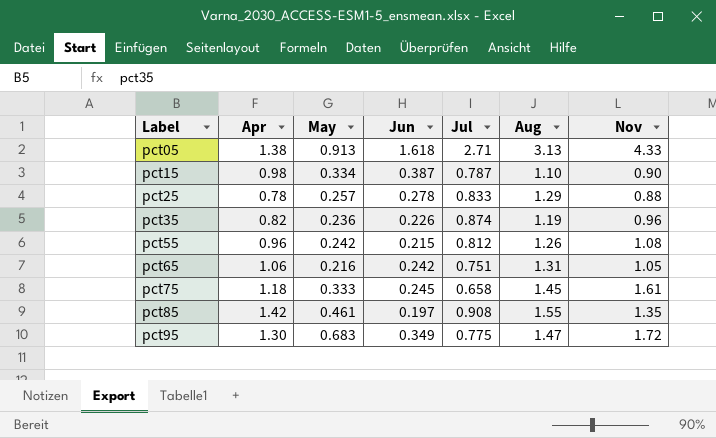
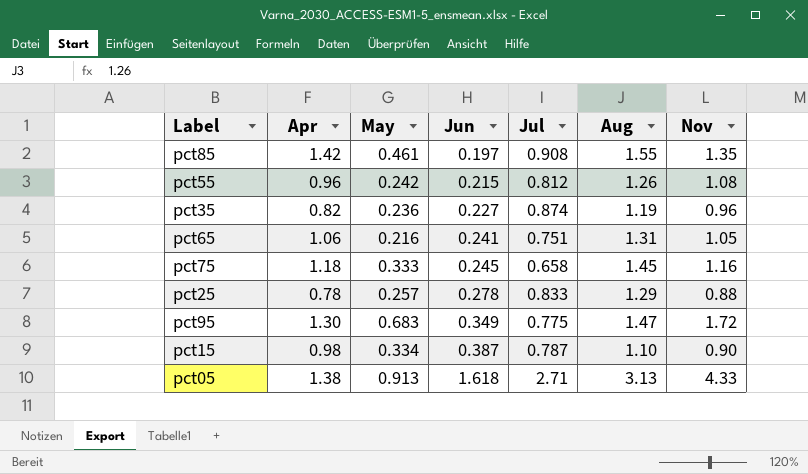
row order: Label ascending -> Jun ascending
pct35 | Jun: 0.226 -> 0.227
pct65 | Jun: 0.242 -> 0.241
pct75 | Nov: 1.61 -> 1.16

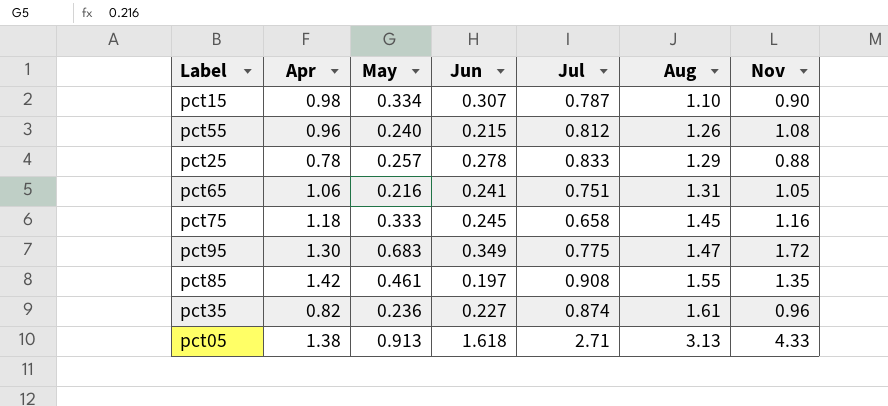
row order: Jun ascending -> Aug ascending
pct15 | Jun: 0.387 -> 0.307
pct55 | May: 0.242 -> 0.240
pct35 | Aug: 1.19 -> 1.61

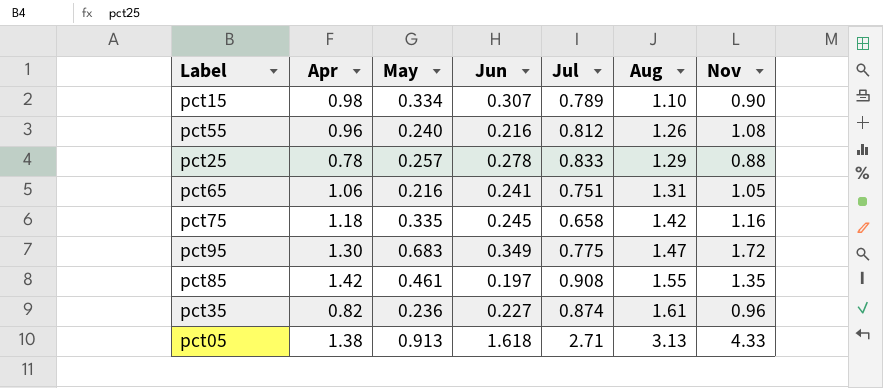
pct15 | Jul: 0.787 -> 0.789
pct55 | Jun: 0.215 -> 0.216
pct75 | May: 0.333 -> 0.335
pct75 | Aug: 1.45 -> 1.42

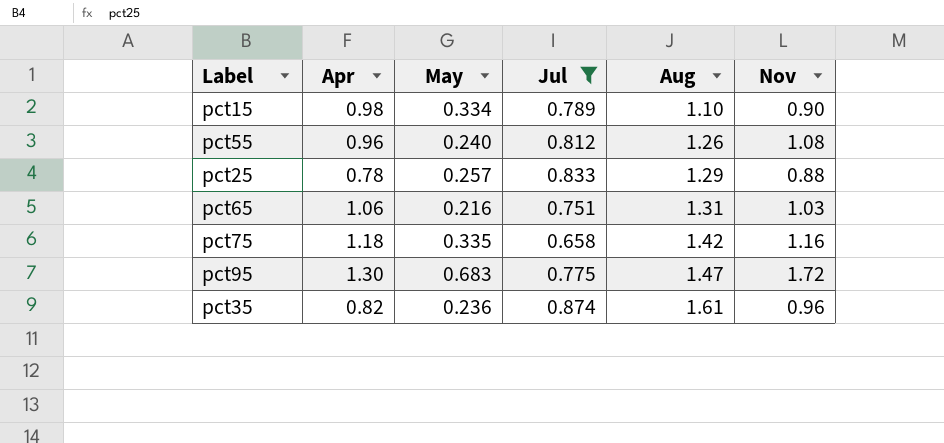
filter: none -> Jul <= 0.874
column Jun | position: 4 -> none
pct65 | Nov: 1.05 -> 1.03

